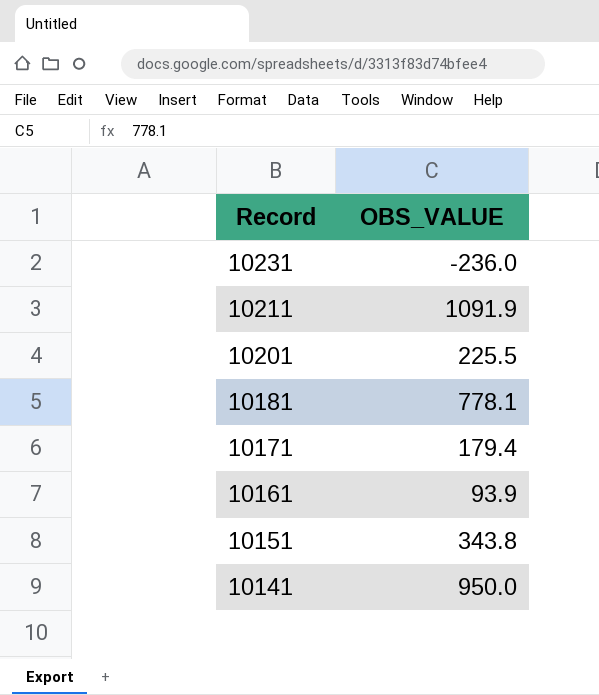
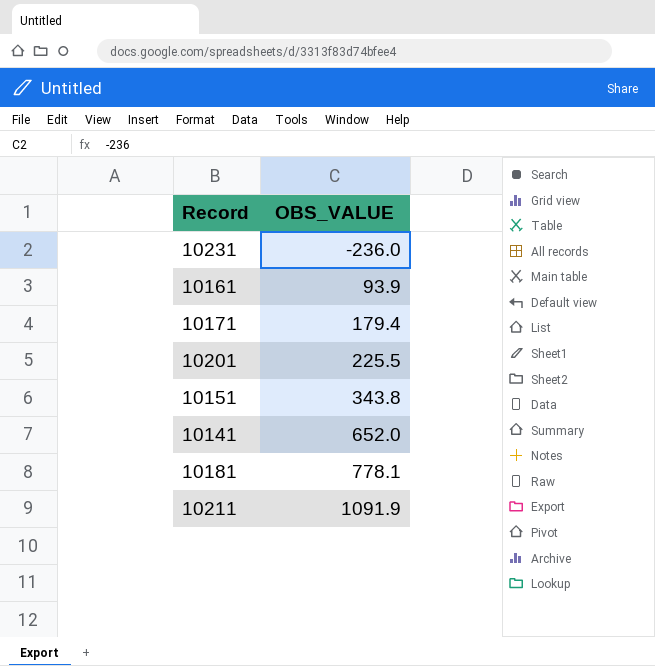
row order: Record descending -> OBS_VALUE ascending
10141 | OBS_VALUE: 950.0 -> 652.0

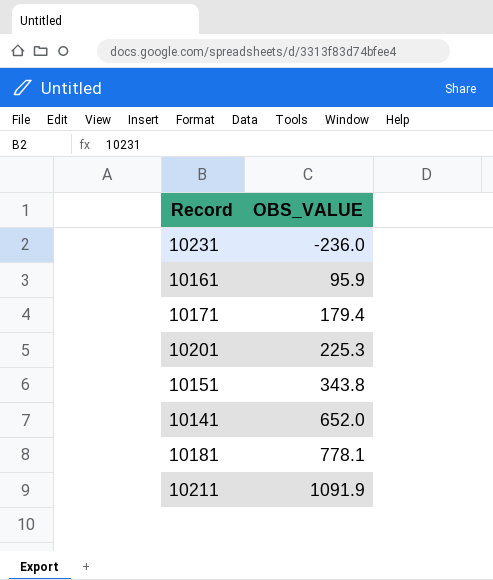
10161 | OBS_VALUE: 93.9 -> 95.9
10201 | OBS_VALUE: 225.5 -> 225.3

